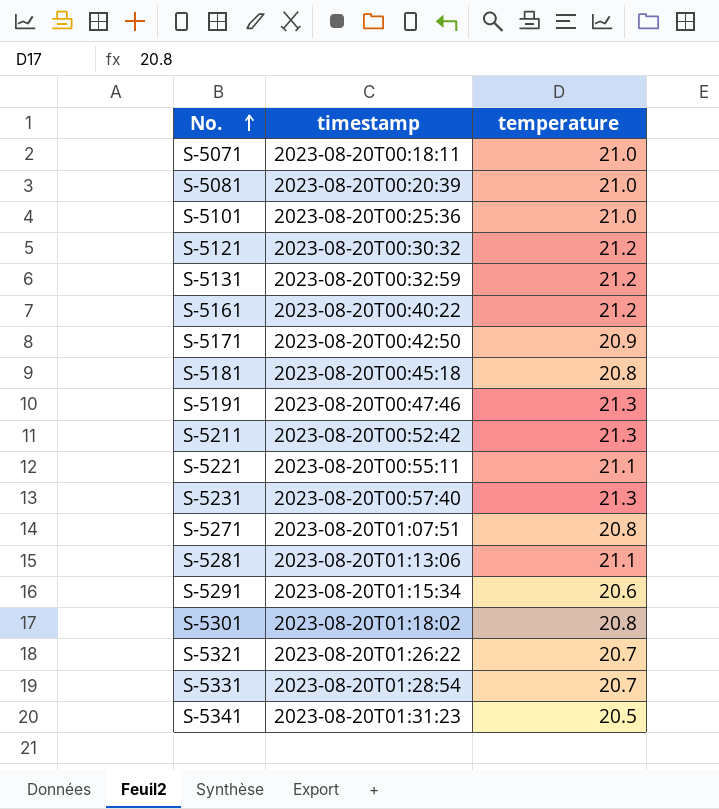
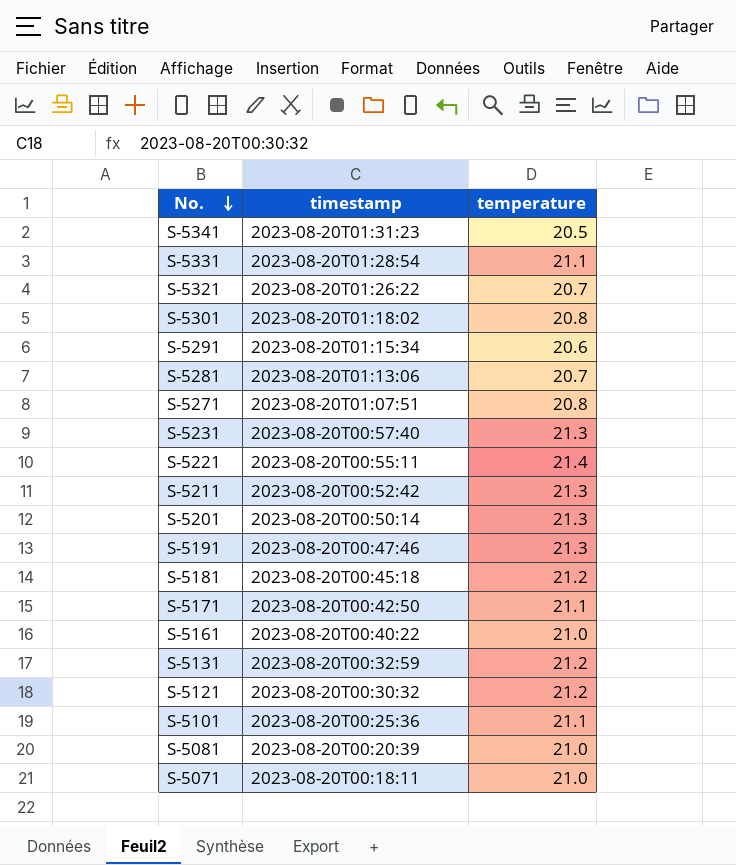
row order: No. ascending -> No. descending
S-5331 | temperature: 20.7 -> 21.1
S-5281 | temperature: 21.1 -> 20.7
S-5221 | temperature: 21.1 -> 21.4
row S-5201: none -> 2023-08-20T00:50:14 | 21.3
S-5181 | temperature: 20.8 -> 21.2
S-5171 | temperature: 20.9 -> 21.1
S-5161 | temperature: 21.2 -> 21.0
S-5101 | temperature: 21.0 -> 21.1

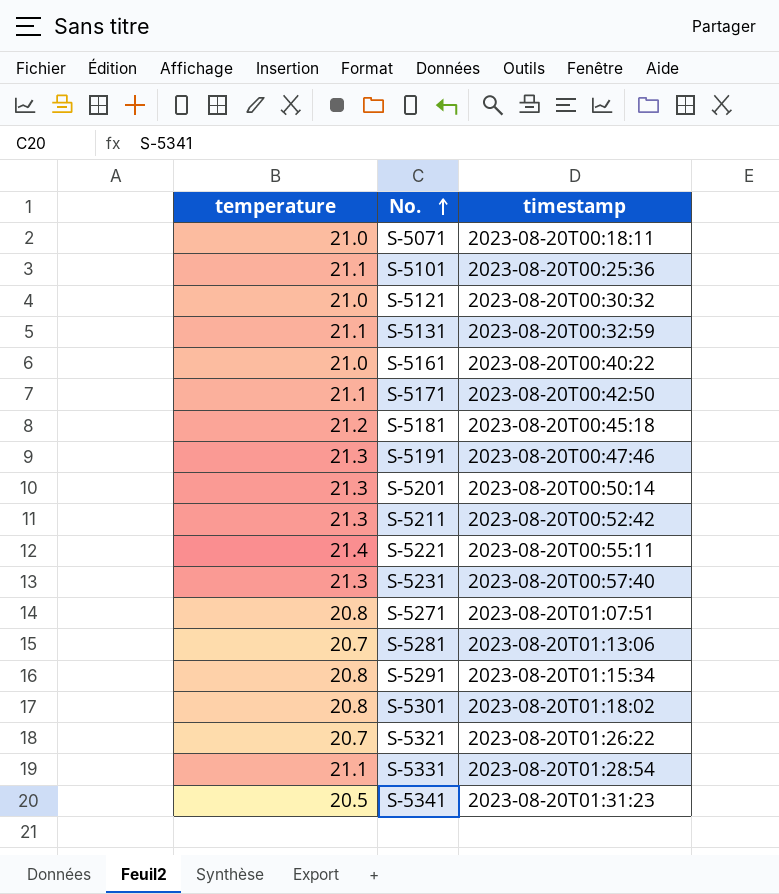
row order: No. descending -> No. ascending
column temperature | position: 3 -> 1
row S-5081: 2023-08-20T00:20:39 | 21.0 -> none
S-5121 | temperature: 21.2 -> 21.0
S-5131 | temperature: 21.2 -> 21.1
S-5291 | temperature: 20.6 -> 20.8

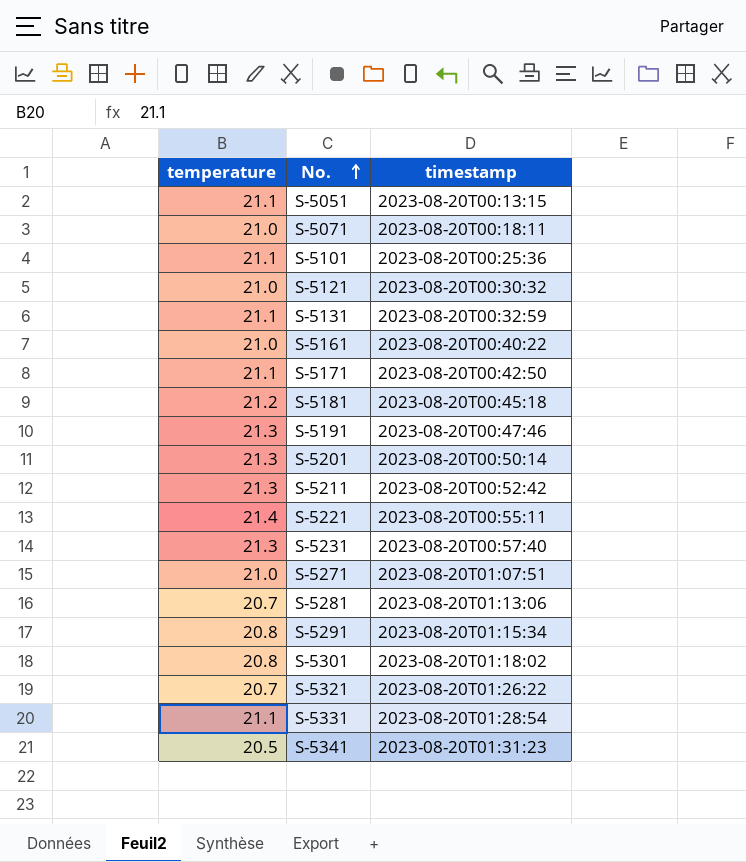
row S-5051: none -> 21.1 | 2023-08-20T00:13:15
S-5271 | temperature: 20.8 -> 21.0

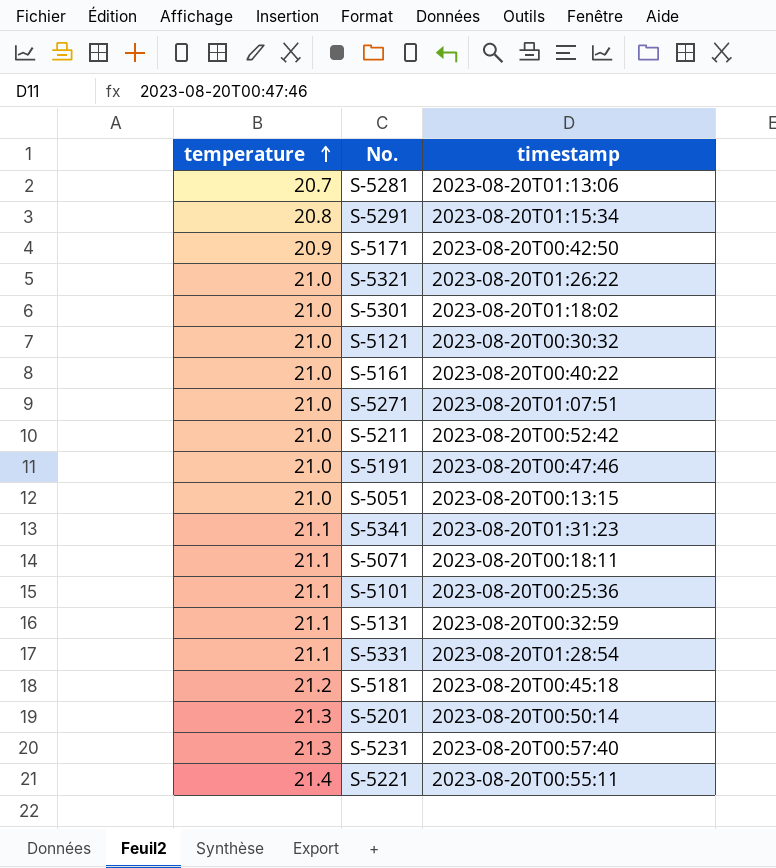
row order: No. ascending -> temperature ascending
S-5171 | temperature: 21.1 -> 20.9
S-5321 | temperature: 20.7 -> 21.0
S-5301 | temperature: 20.8 -> 21.0
S-5211 | temperature: 21.3 -> 21.0
S-5191 | temperature: 21.3 -> 21.0
S-5051 | temperature: 21.1 -> 21.0
S-5341 | temperature: 20.5 -> 21.1
S-5071 | temperature: 21.0 -> 21.1

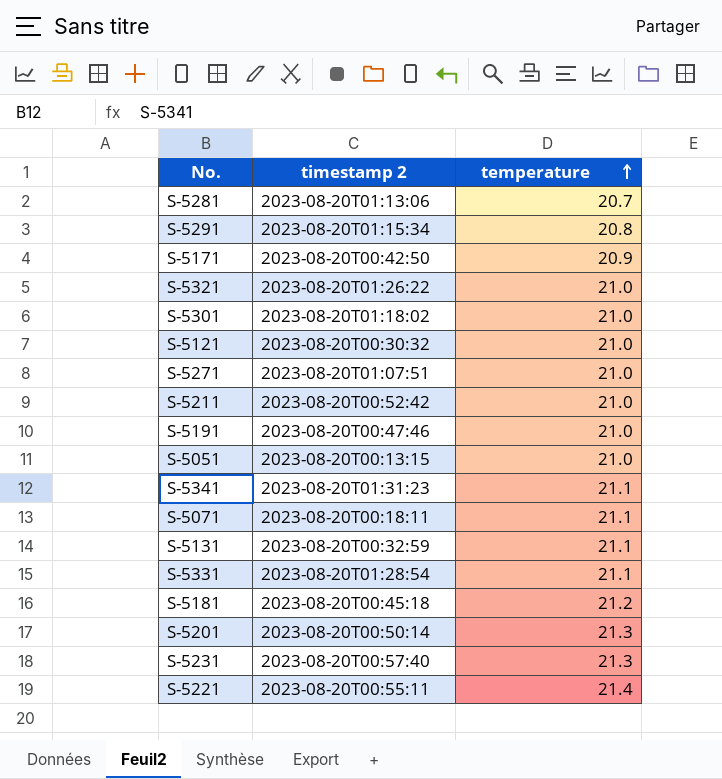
column name: timestamp -> timestamp 2
column temperature | position: 1 -> 3
row S-5161: 21.0 | 2023-08-20T00:40:22 -> none
row S-5101: 21.1 | 2023-08-20T00:25:36 -> none

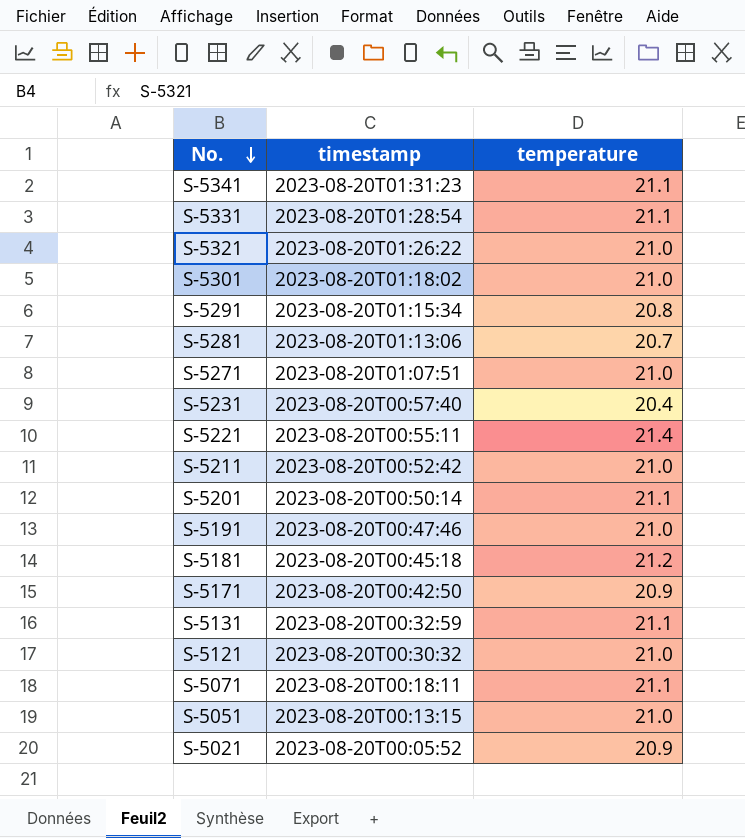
row order: temperature ascending -> No. descending
column name: timestamp 2 -> timestamp
S-5231 | temperature: 21.3 -> 20.4
S-5201 | temperature: 21.3 -> 21.1
row S-5021: none -> 2023-08-20T00:05:52 | 20.9

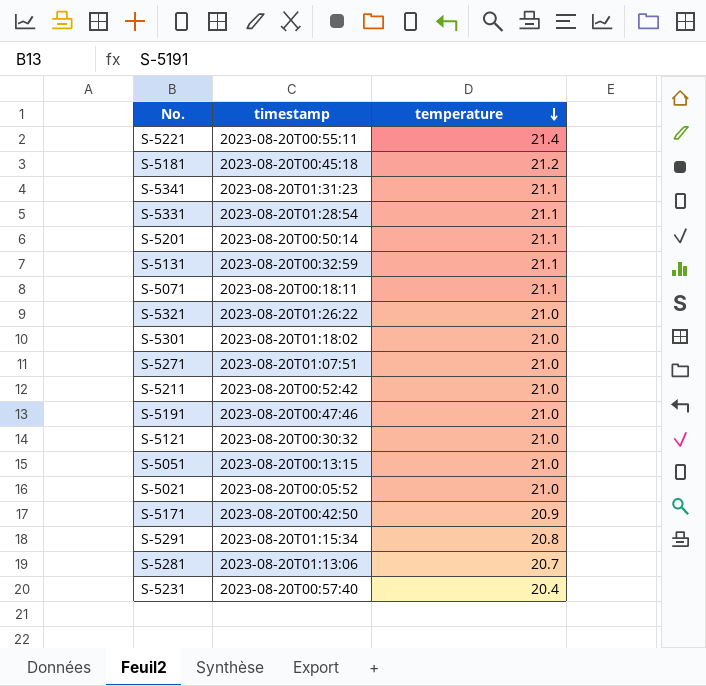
row order: No. descending -> temperature descending
S-5021 | temperature: 20.9 -> 21.0

